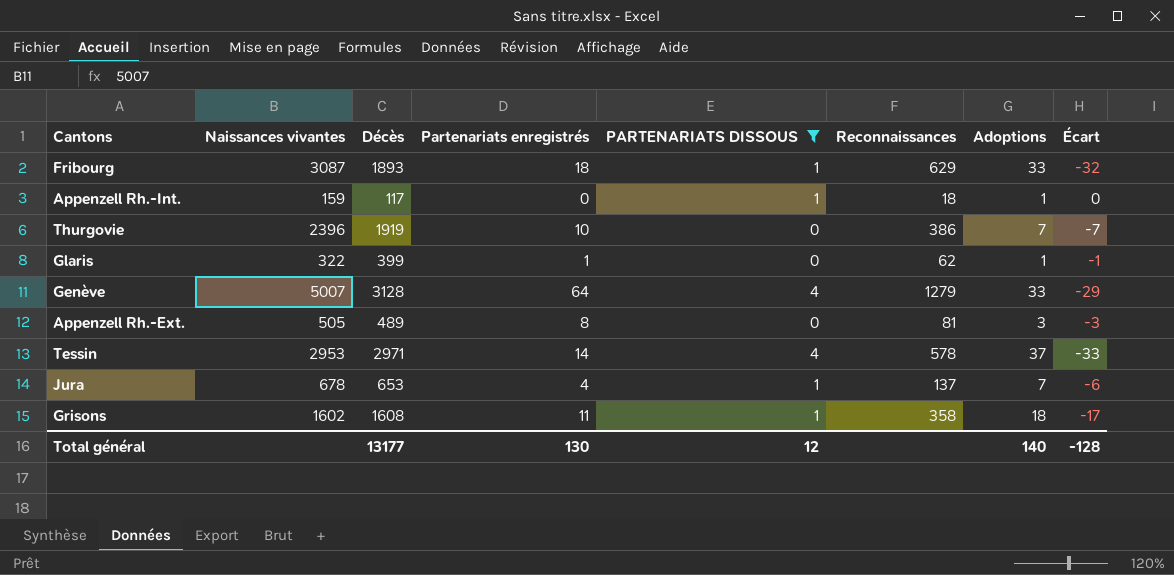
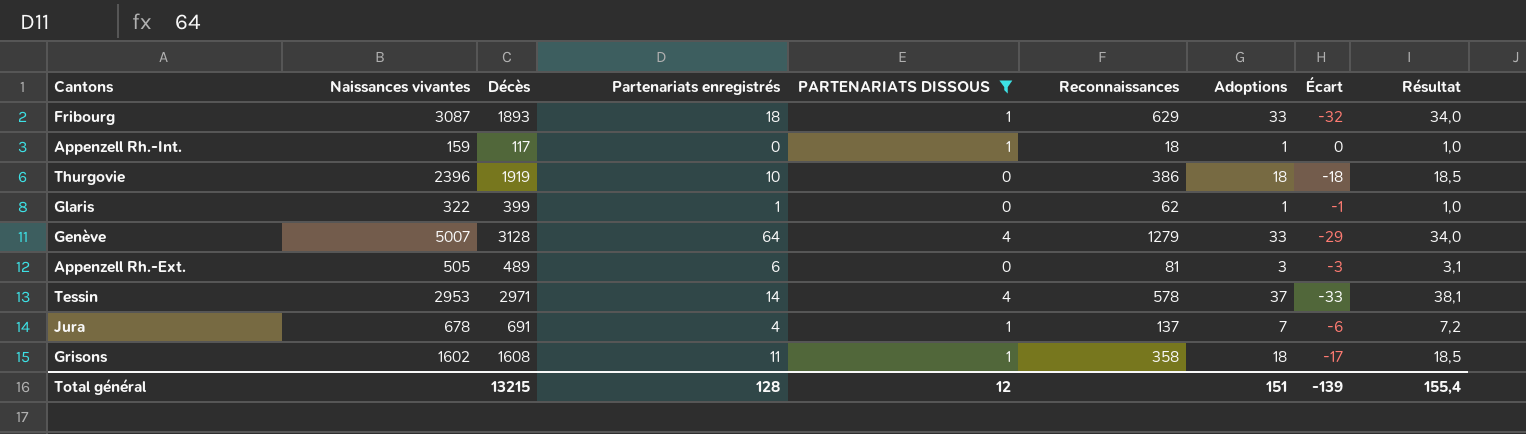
column Résultat | formula: none -> [Adoptions] * 1,03
Thurgovie | Adoptions: 7 -> 18
Thurgovie | Écart: -7 -> -18
Appenzell Rh.-Ext. | Partenariats enregistrés: 8 -> 6
Jura | Décès: 653 -> 691
Total général | Décès: 13177 -> 13215
Total général | Partenariats enregistrés: 130 -> 128
Total général | Adoptions: 140 -> 151
Total général | Écart: -128 -> -139

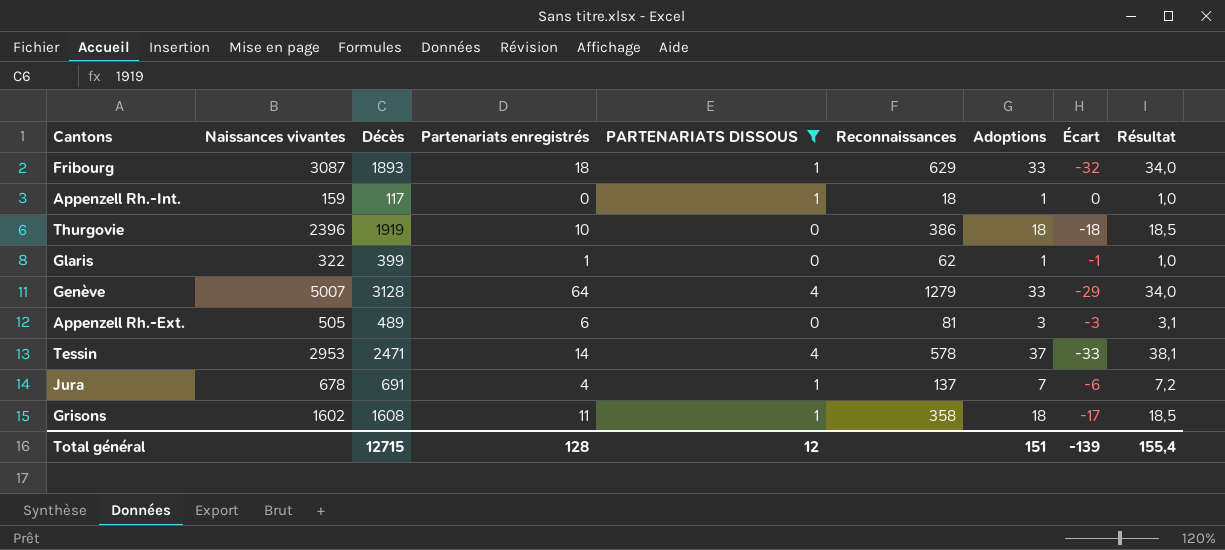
Tessin | Décès: 2971 -> 2471
Total général | Décès: 13215 -> 12715

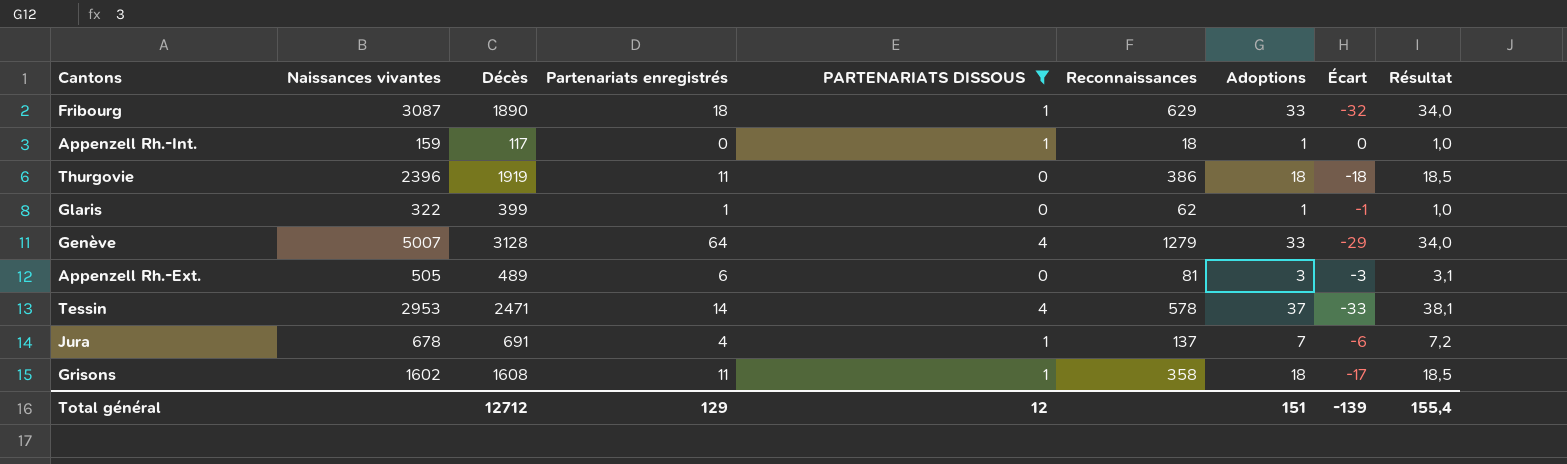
Fribourg | Décès: 1893 -> 1890
Thurgovie | Partenariats enregistrés: 10 -> 11
Total général | Décès: 12715 -> 12712
Total général | Partenariats enregistrés: 128 -> 129

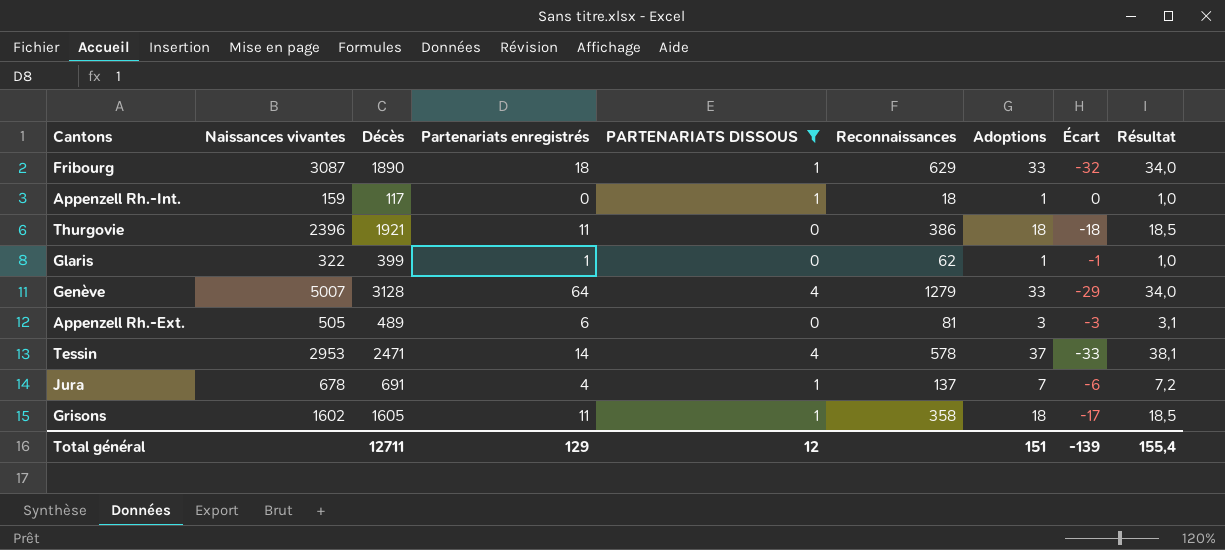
Thurgovie | Décès: 1919 -> 1921
Grisons | Décès: 1608 -> 1605
Total général | Décès: 12712 -> 12711

